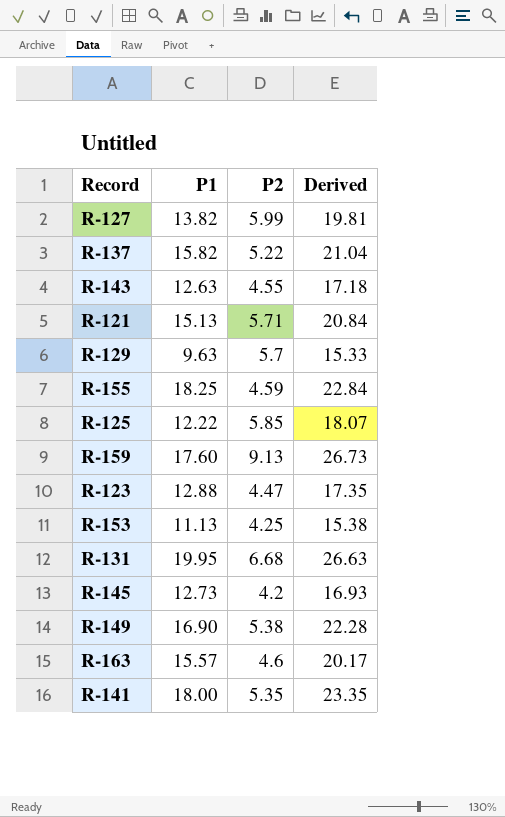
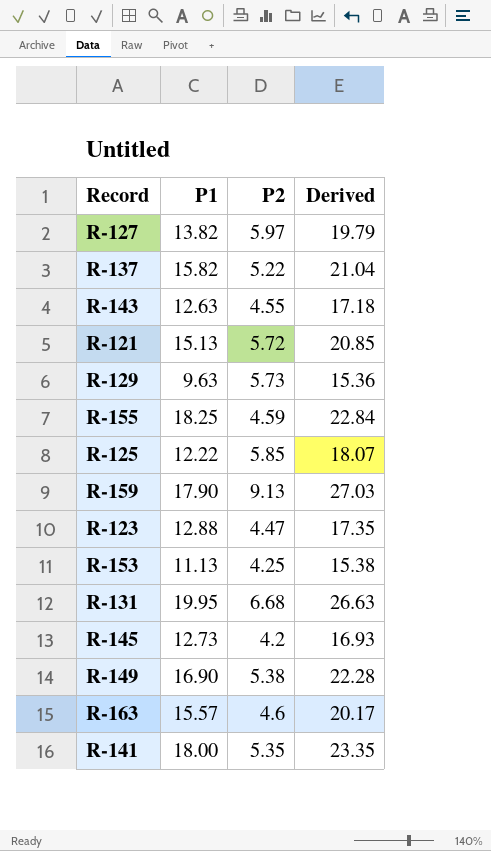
R-127 | P2: 5.99 -> 5.97
R-127 | Derived: 19.81 -> 19.79
R-121 | P2: 5.71 -> 5.72
R-121 | Derived: 20.84 -> 20.85
R-129 | P2: 5.7 -> 5.73
R-129 | Derived: 15.33 -> 15.36
R-159 | P1: 17.60 -> 17.90
R-159 | Derived: 26.73 -> 27.03

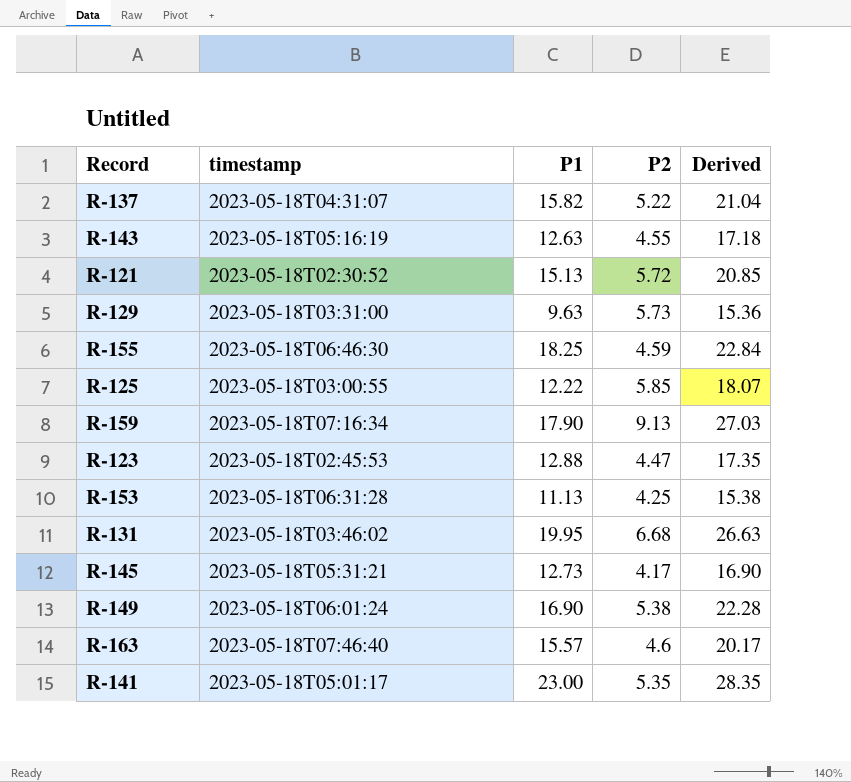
column timestamp | position: none -> 2
row R-127: 13.82 | 5.97 | 19.79 -> none
R-145 | P2: 4.2 -> 4.17
R-145 | Derived: 16.93 -> 16.90
R-141 | P1: 18.00 -> 23.00
R-141 | Derived: 23.35 -> 28.35

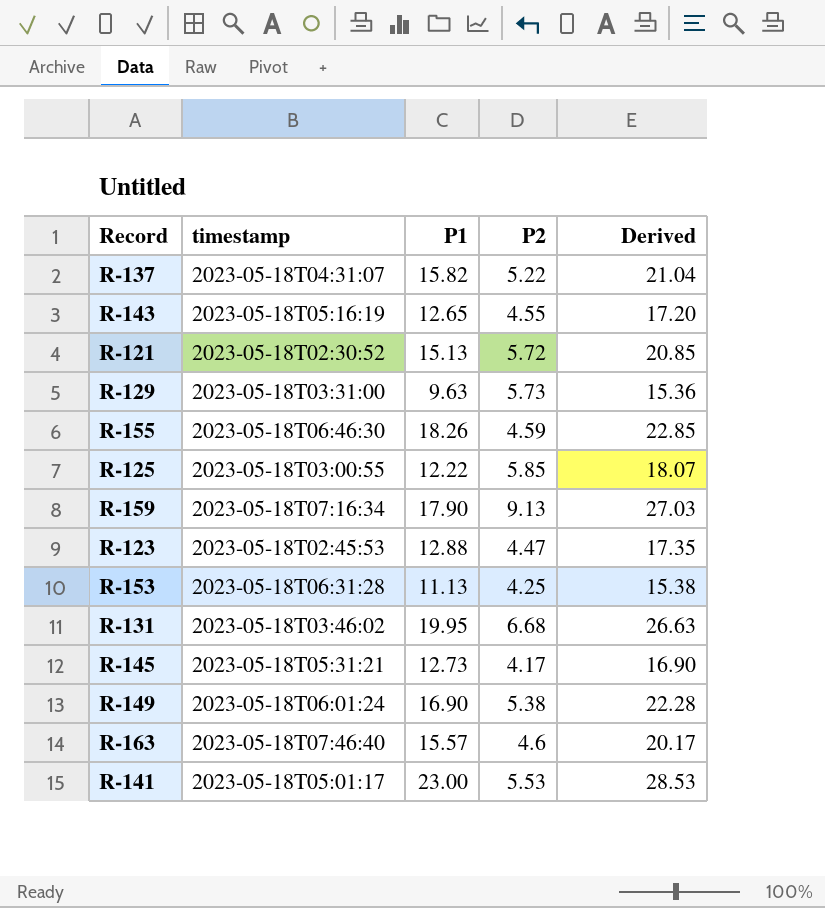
R-143 | P1: 12.63 -> 12.65
R-143 | Derived: 17.18 -> 17.20
R-155 | P1: 18.25 -> 18.26
R-155 | Derived: 22.84 -> 22.85
R-141 | P2: 5.35 -> 5.53
R-141 | Derived: 28.35 -> 28.53

